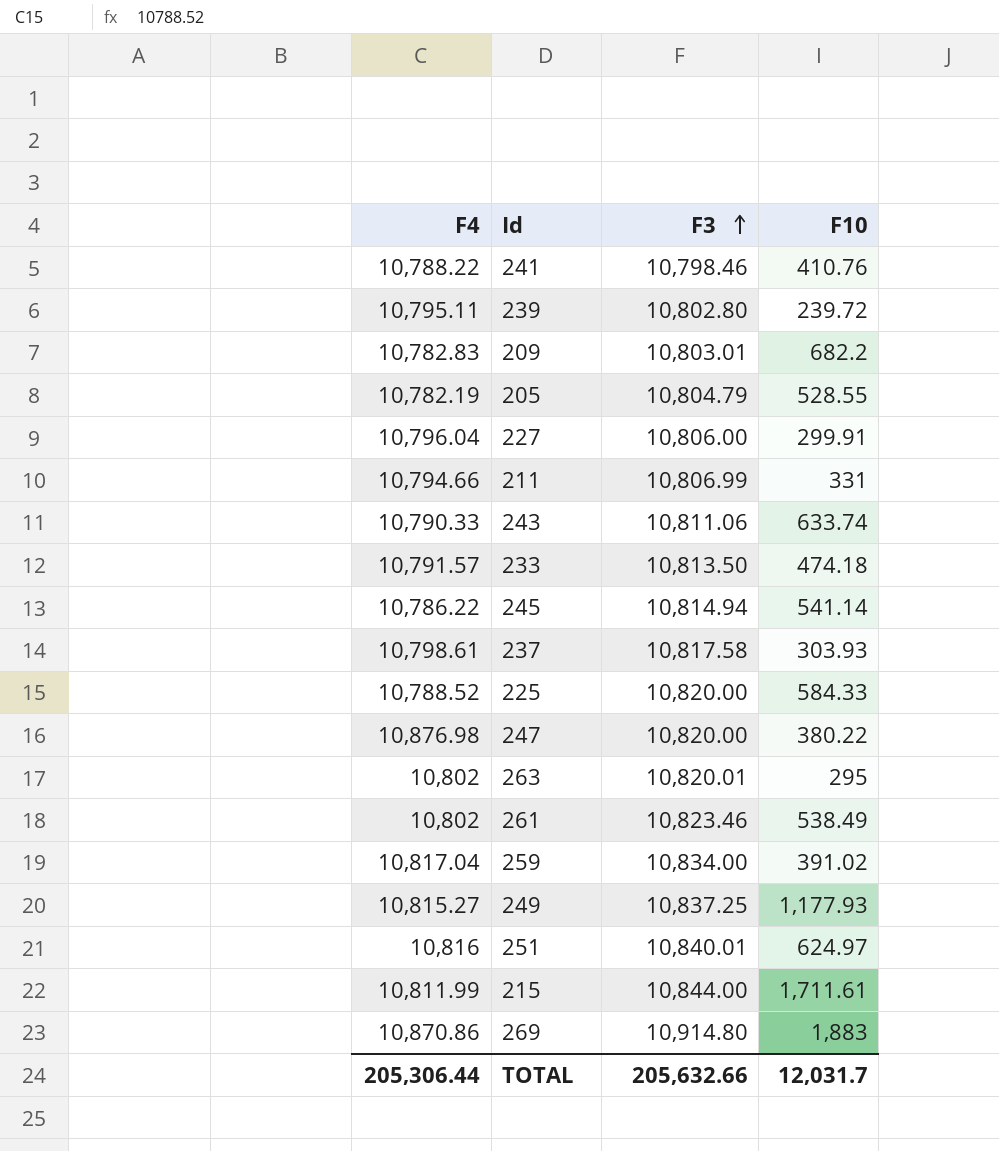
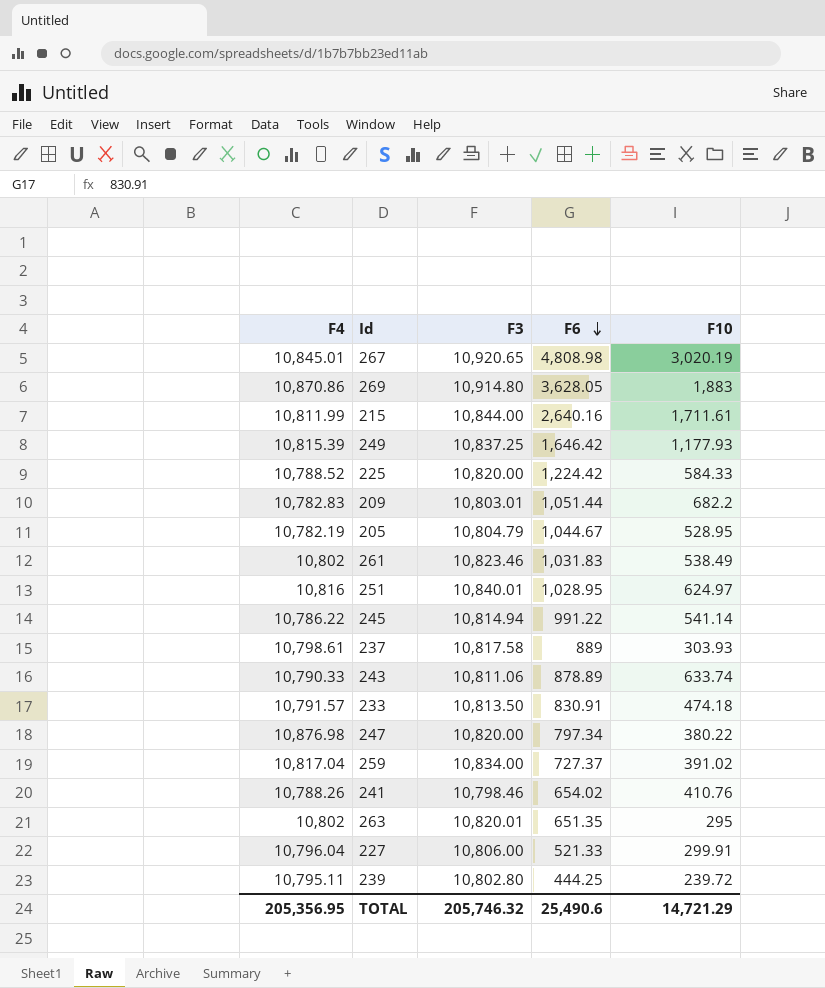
row order: F3 ascending -> F6 descending
column F6 | position: none -> 4
row 211: 10,794.66 | 10,806.99 | 331 -> none
row 267: none -> 10,845.01 | 10,920.65 | 4,808.98 | 3,020.19
249 | F4: 10,815.27 -> 10,815.39
205 | F10: 528.55 -> 528.95
241 | F4: 10,788.22 -> 10,788.26
TOTAL | F4: 205,306.44 -> 205,356.95
TOTAL | F3: 205,632.66 -> 205,746.32
TOTAL | F10: 12,031.7 -> 14,721.29

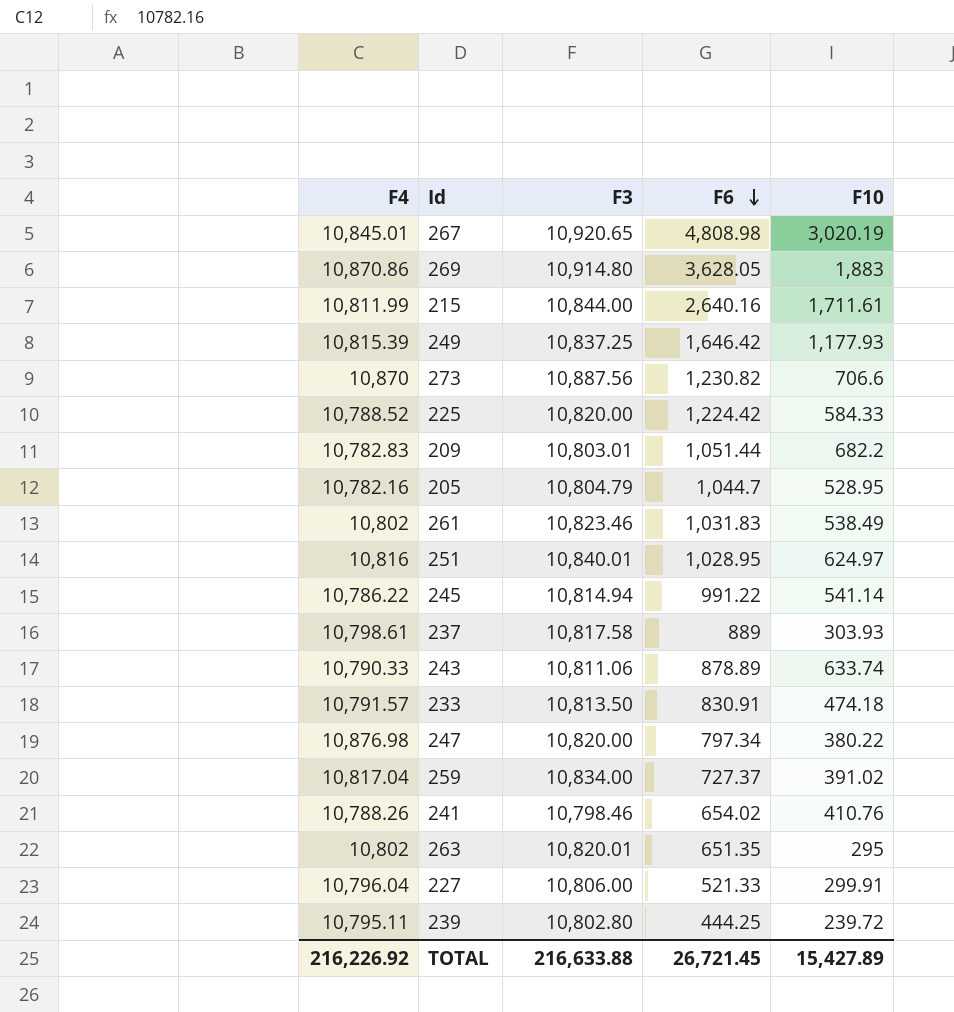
row 273: none -> 10,870 | 10,887.56 | 1,230.82 | 706.6
205 | F4: 10,782.19 -> 10,782.16
205 | F6: 1,044.67 -> 1,044.7
TOTAL | F4: 205,356.95 -> 216,226.92
TOTAL | F3: 205,746.32 -> 216,633.88
TOTAL | F6: 25,490.6 -> 26,721.45
TOTAL | F10: 14,721.29 -> 15,427.89

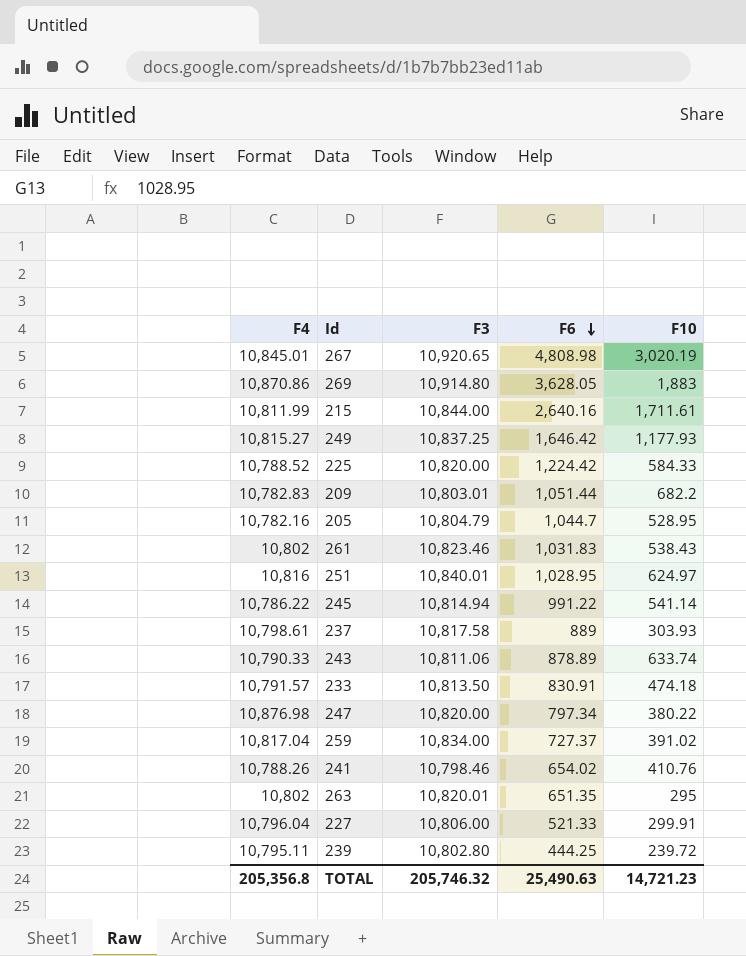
row 273: 10,870 | 10,887.56 | 1,230.82 | 706.6 -> none
249 | F4: 10,815.39 -> 10,815.27
261 | F10: 538.49 -> 538.43
TOTAL | F4: 216,226.92 -> 205,356.8
TOTAL | F3: 216,633.88 -> 205,746.32
TOTAL | F6: 26,721.45 -> 25,490.63
TOTAL | F10: 15,427.89 -> 14,721.23

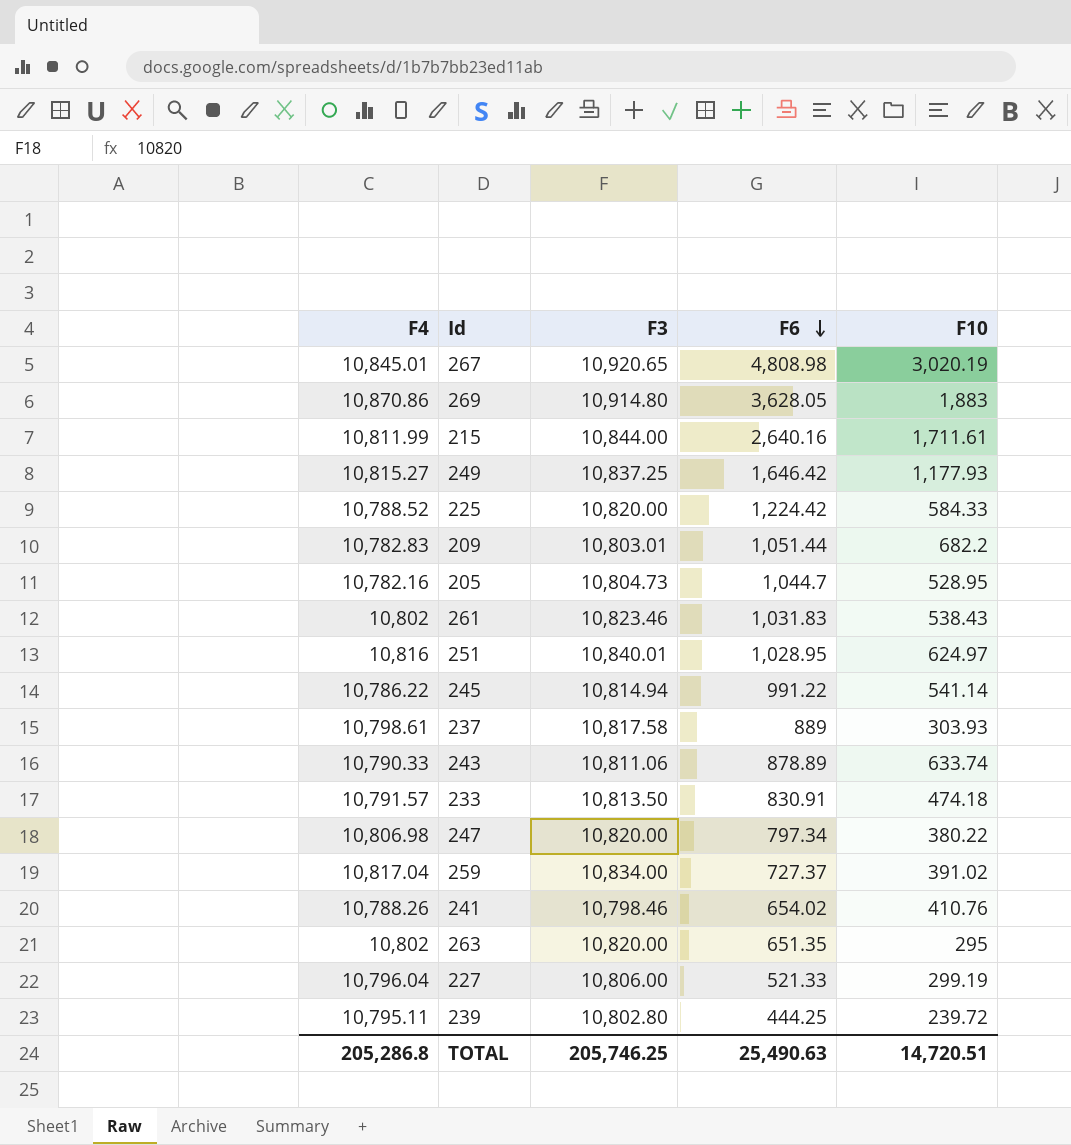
205 | F3: 10,804.79 -> 10,804.73
247 | F4: 10,876.98 -> 10,806.98
263 | F3: 10,820.01 -> 10,820.00
227 | F10: 299.91 -> 299.19
TOTAL | F4: 205,356.8 -> 205,286.8
TOTAL | F3: 205,746.32 -> 205,746.25
TOTAL | F10: 14,721.23 -> 14,720.51

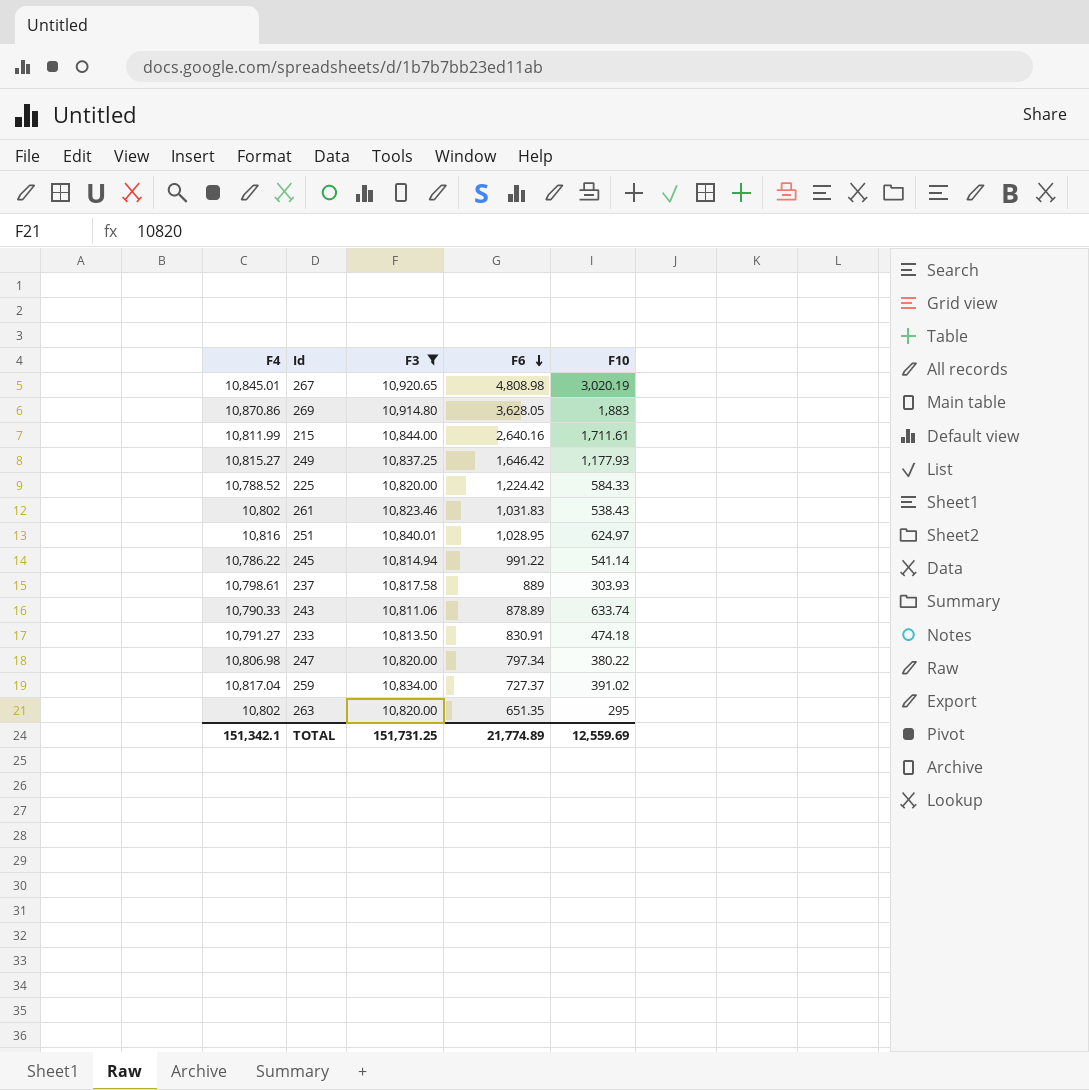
filter: none -> F3 >= 10,811.06
233 | F4: 10,791.57 -> 10,791.27
TOTAL | F4: 205,286.8 -> 151,342.1
TOTAL | F3: 205,746.25 -> 151,731.25
TOTAL | F6: 25,490.63 -> 21,774.89
TOTAL | F10: 14,720.51 -> 12,559.69

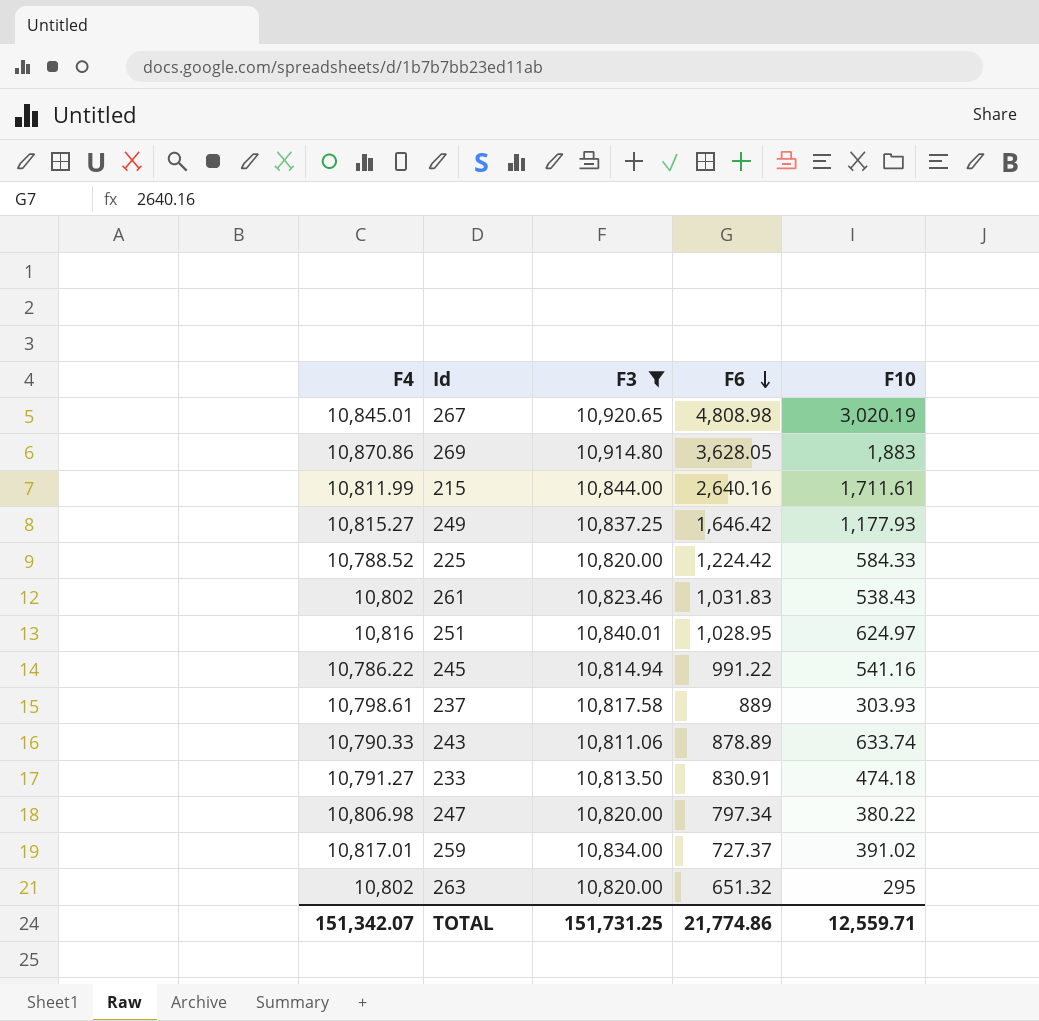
245 | F10: 541.14 -> 541.16
259 | F4: 10,817.04 -> 10,817.01
263 | F6: 651.35 -> 651.32
TOTAL | F4: 151,342.1 -> 151,342.07
TOTAL | F6: 21,774.89 -> 21,774.86
TOTAL | F10: 12,559.69 -> 12,559.71

